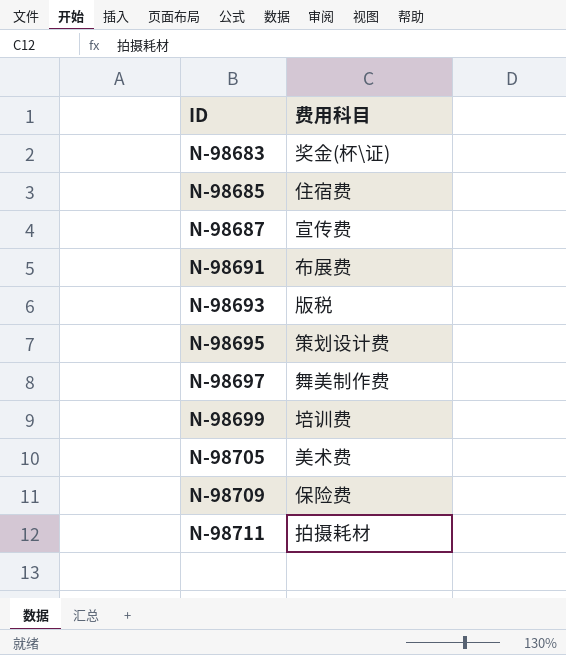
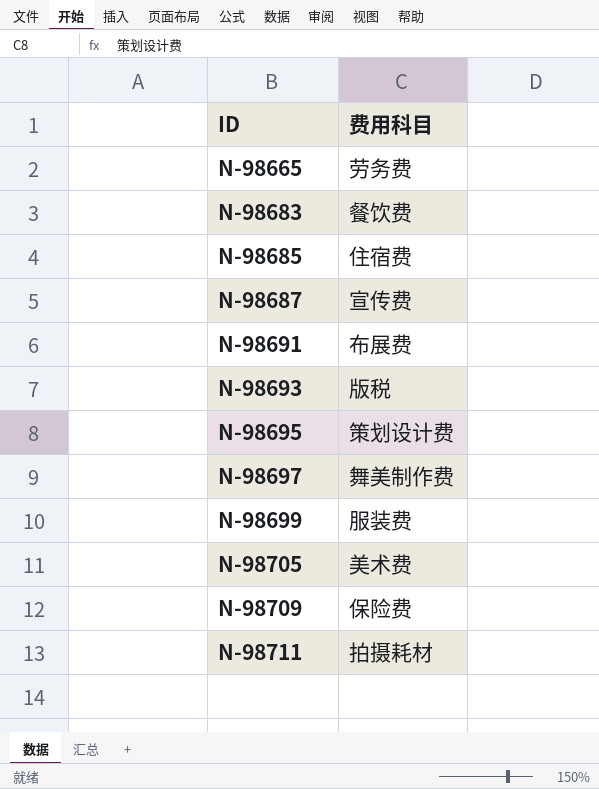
row N-98665: none -> 劳务费
N-98683 | 费用科目: 奖金(杯\证) -> 餐饮费
N-98699 | 费用科目: 培训费 -> 服装费

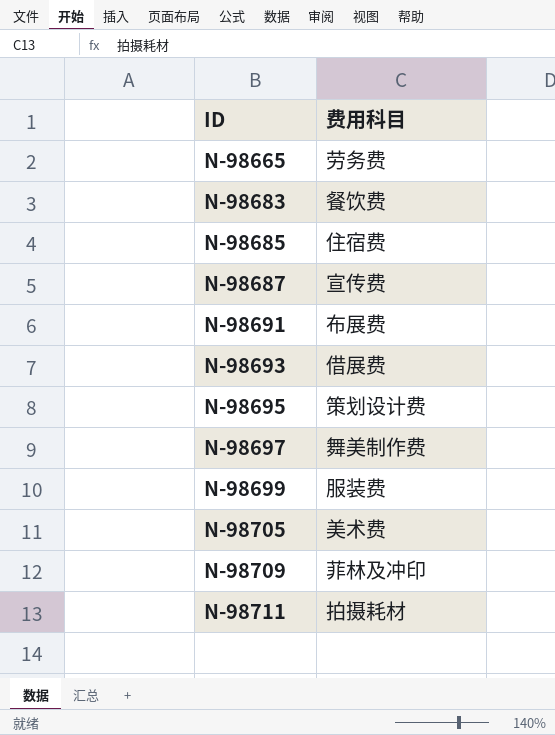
N-98693 | 费用科目: 版税 -> 借展费
N-98709 | 费用科目: 保险费 -> 菲林及冲印

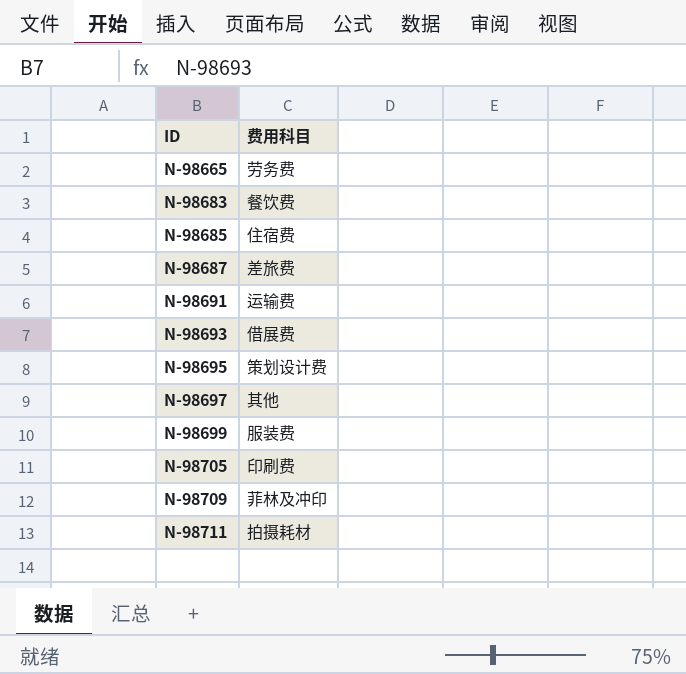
N-98687 | 费用科目: 宣传费 -> 差旅费
N-98691 | 费用科目: 布展费 -> 运输费
N-98697 | 费用科目: 舞美制作费 -> 其他
N-98705 | 费用科目: 美术费 -> 印刷费

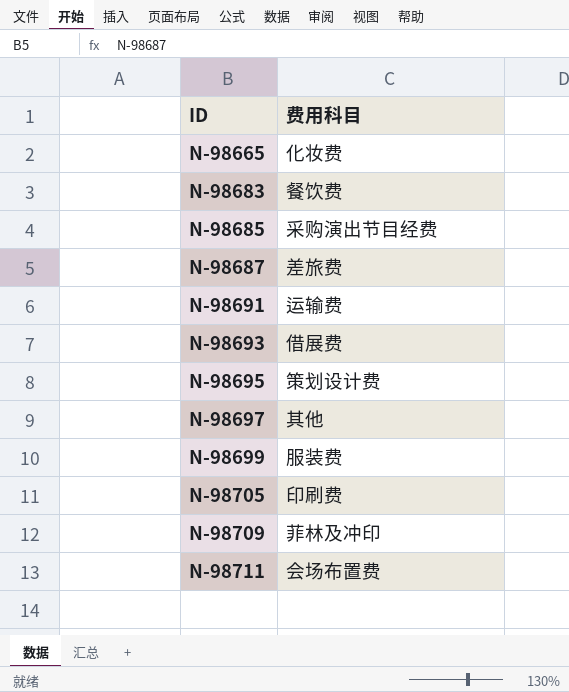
N-98665 | 费用科目: 劳务费 -> 化妆费
N-98685 | 费用科目: 住宿费 -> 采购演出节目经费
N-98711 | 费用科目: 拍摄耗材 -> 会场布置费

